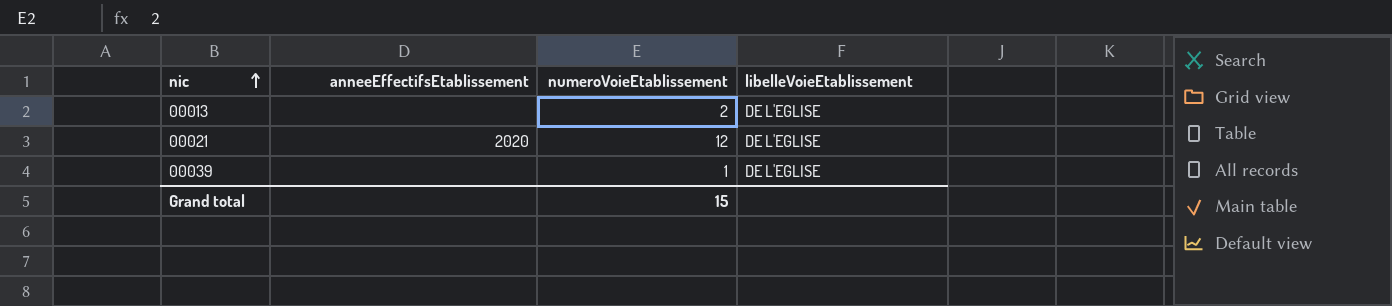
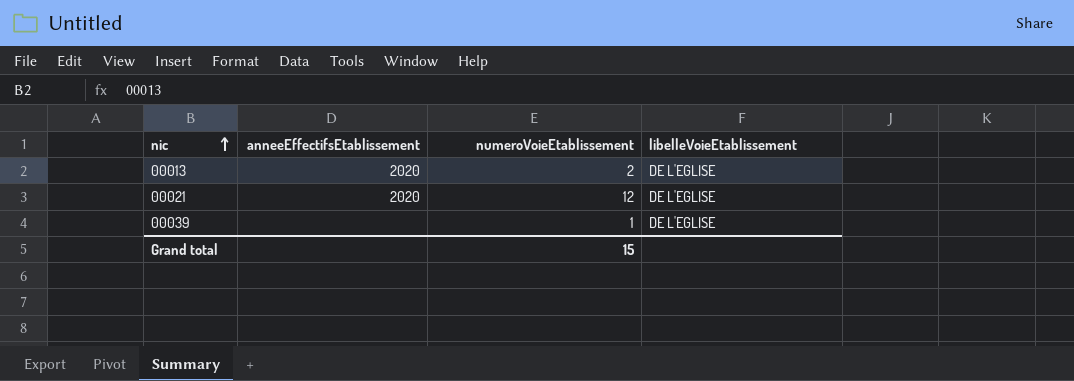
00013 | anneeEffectifsEtablissement: none -> 2020

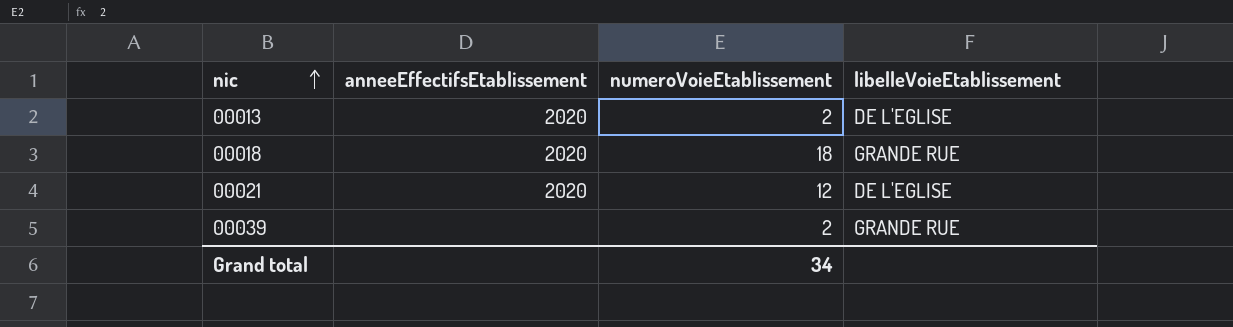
row 00018: none -> 2020 | 18 | GRANDE RUE
00039 | numeroVoieEtablissement: 1 -> 2
00039 | libelleVoieEtablissement: DE L'EGLISE -> GRANDE RUE
Grand total | numeroVoieEtablissement: 15 -> 34

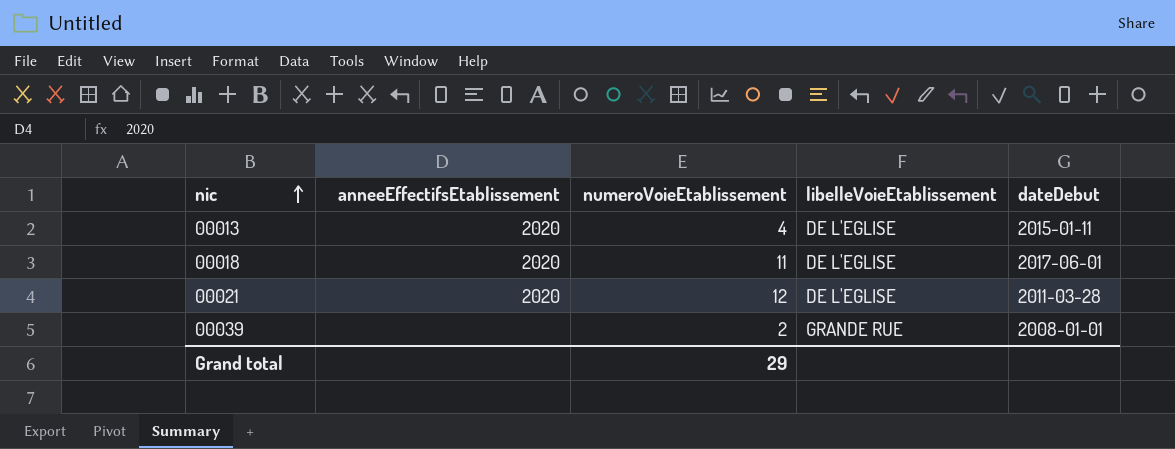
column dateDebut | position: none -> 5
00013 | numeroVoieEtablissement: 2 -> 4
00018 | numeroVoieEtablissement: 18 -> 11
00018 | libelleVoieEtablissement: GRANDE RUE -> DE L'EGLISE
Grand total | numeroVoieEtablissement: 34 -> 29

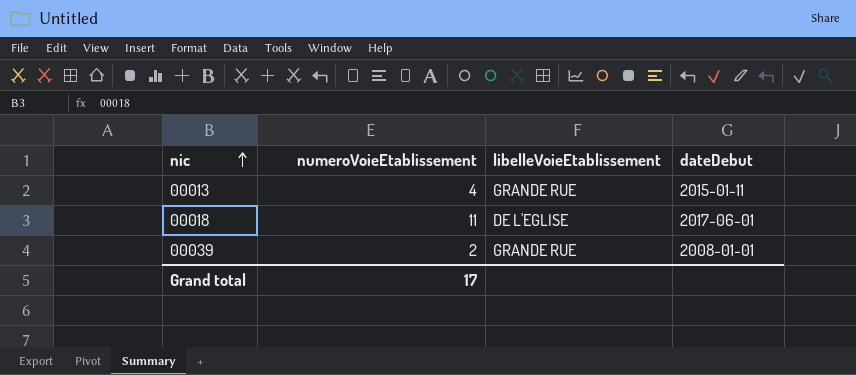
column anneeEffectifsEtablissement | position: 2 -> none
row 00021: 2020 | 12 | DE L'EGLISE | 2011-03-28 -> none
00013 | libelleVoieEtablissement: DE L'EGLISE -> GRANDE RUE
Grand total | numeroVoieEtablissement: 29 -> 17

